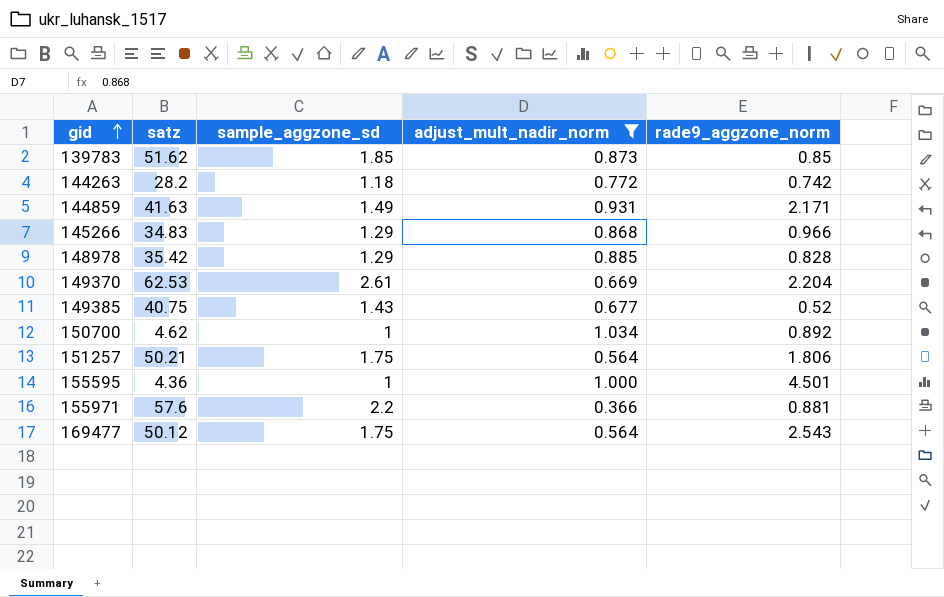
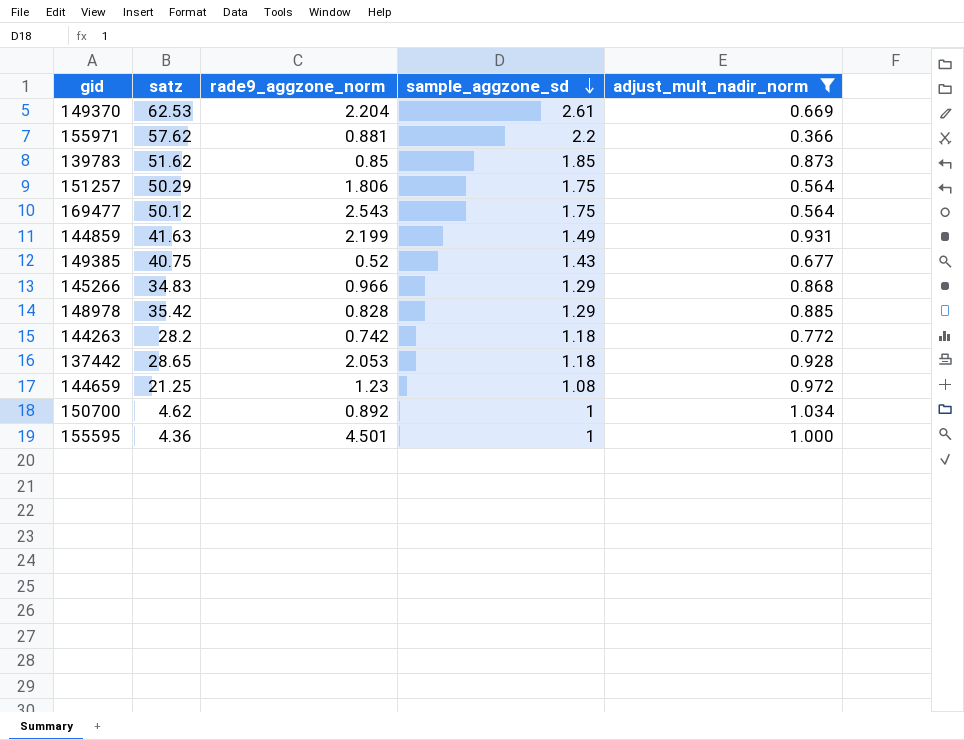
row order: gid ascending -> sample_aggzone_sd descending
column rade9_aggzone_norm | position: 5 -> 3
155971 | satz: 57.6 -> 57.62
151257 | satz: 50.21 -> 50.29
144859 | rade9_aggzone_norm: 2.171 -> 2.199
row 137442: none -> 28.65 | 2.053 | 1.18 | 0.928
row 144659: none -> 21.25 | 1.23 | 1.08 | 0.972

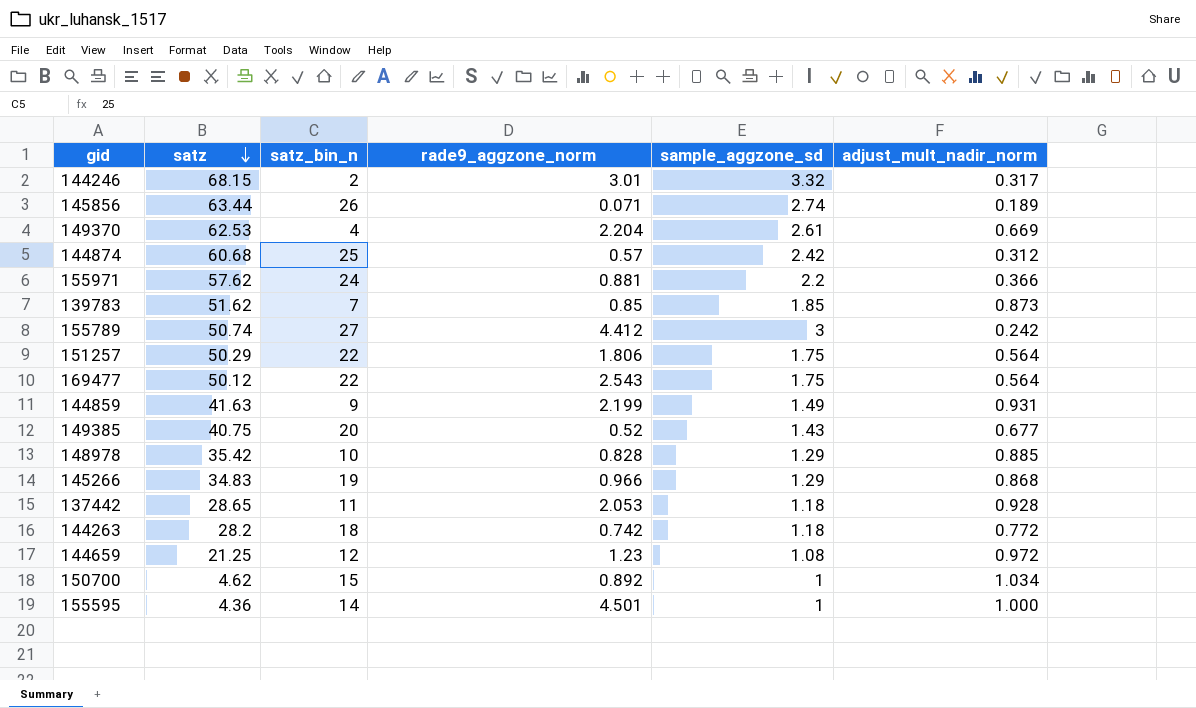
filter: adjust_mult_nadir_norm >= 0.366 -> none
row order: sample_aggzone_sd descending -> satz descending
column satz_bin_n | position: none -> 3

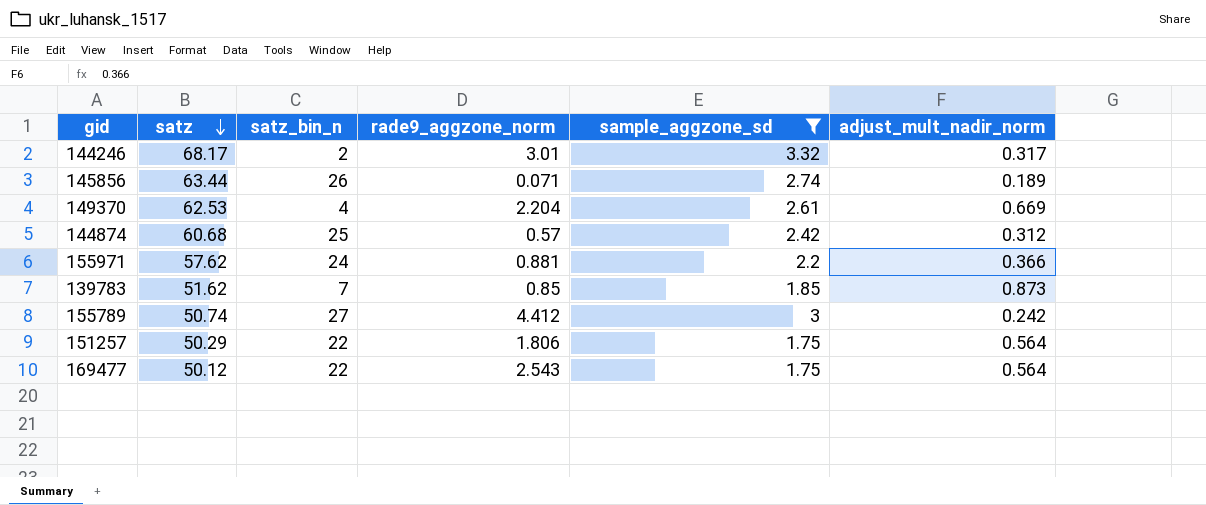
filter: none -> sample_aggzone_sd >= 1.75
144246 | satz: 68.15 -> 68.17

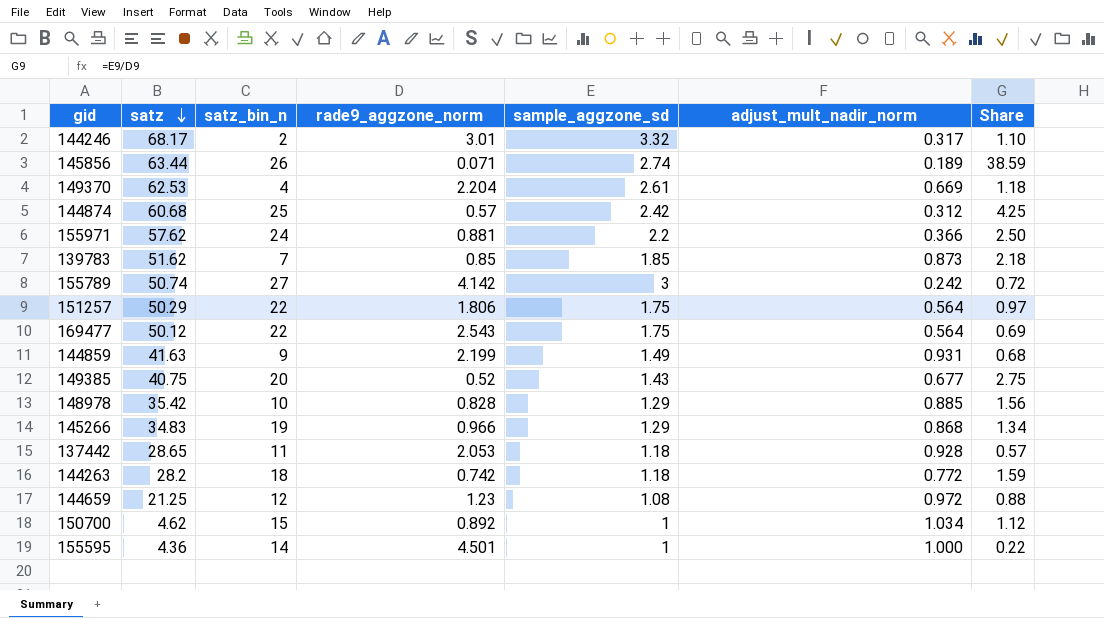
filter: sample_aggzone_sd >= 1.75 -> none
column Share | formula: none -> [sample_aggzone_sd] / [rade9_aggzone_norm]
155789 | rade9_aggzone_norm: 4.412 -> 4.142

